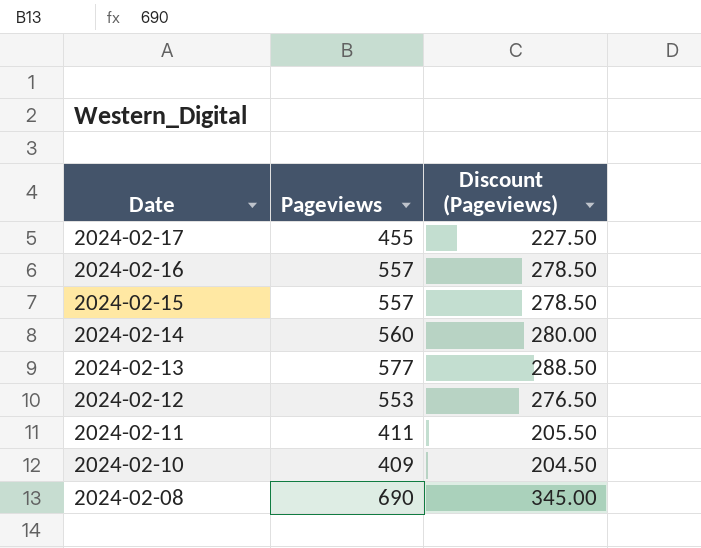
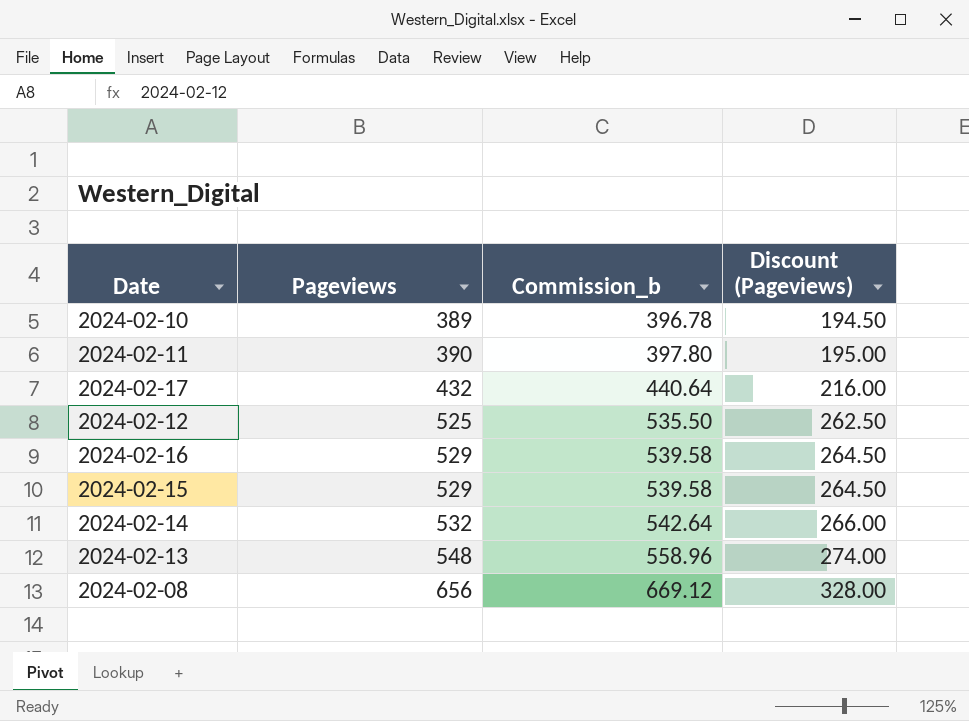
row order: Date descending -> Pageviews ascending
column Commission_b | formula: none -> [Pageviews] * 1.02
2024-02-10 | Pageviews: 409 -> 389
2024-02-10 | Discount (Pageviews): 204.50 -> 194.50
2024-02-11 | Pageviews: 411 -> 390
2024-02-11 | Discount (Pageviews): 205.50 -> 195.00
2024-02-17 | Pageviews: 455 -> 432
2024-02-17 | Discount (Pageviews): 227.50 -> 216.00
2024-02-12 | Pageviews: 553 -> 525
2024-02-12 | Discount (Pageviews): 276.50 -> 262.50
2024-02-16 | Pageviews: 557 -> 529
2024-02-16 | Discount (Pageviews): 278.50 -> 264.50
2024-02-15 | Pageviews: 557 -> 529
2024-02-15 | Discount (Pageviews): 278.50 -> 264.50
2024-02-14 | Pageviews: 560 -> 532
2024-02-14 | Discount (Pageviews): 280.00 -> 266.00
2024-02-13 | Pageviews: 577 -> 548
2024-02-13 | Discount (Pageviews): 288.50 -> 274.00
2024-02-08 | Pageviews: 690 -> 656
2024-02-08 | Discount (Pageviews): 345.00 -> 328.00

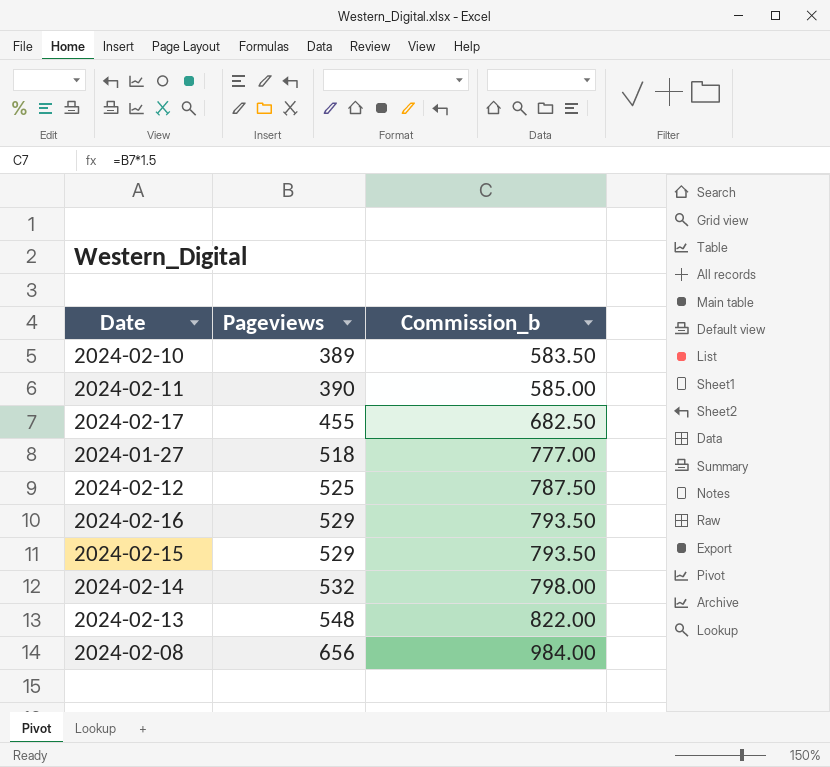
column Discount (Pageviews) | formula: [Pageviews] * 0.5 -> none
column Commission_b | formula: [Pageviews] * 1.02 -> [Pageviews] * 1.5
2024-02-17 | Pageviews: 432 -> 455
row 2024-01-27: none -> 518 | 777.00

